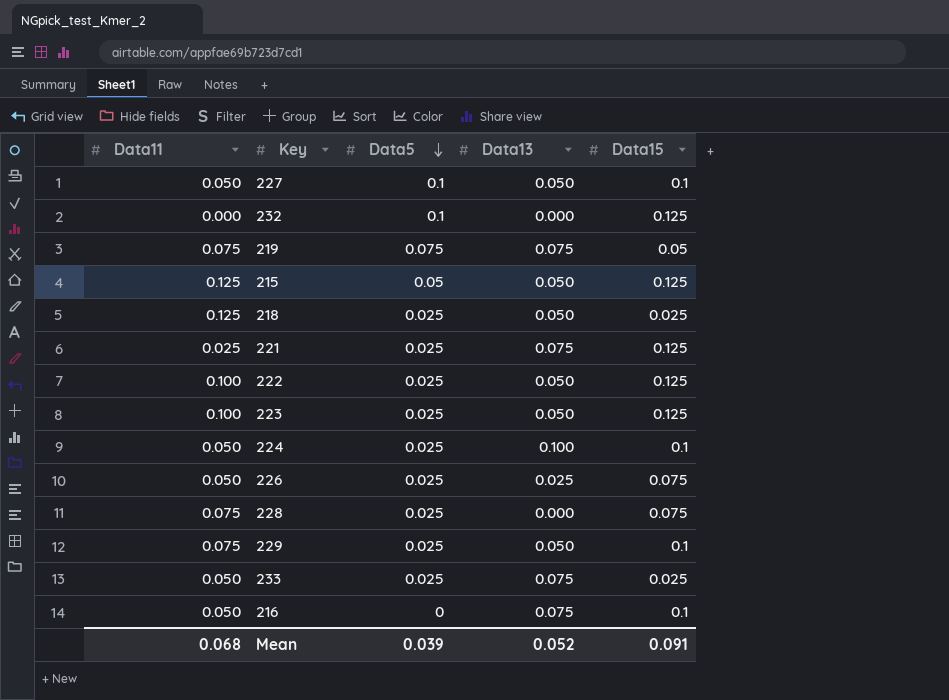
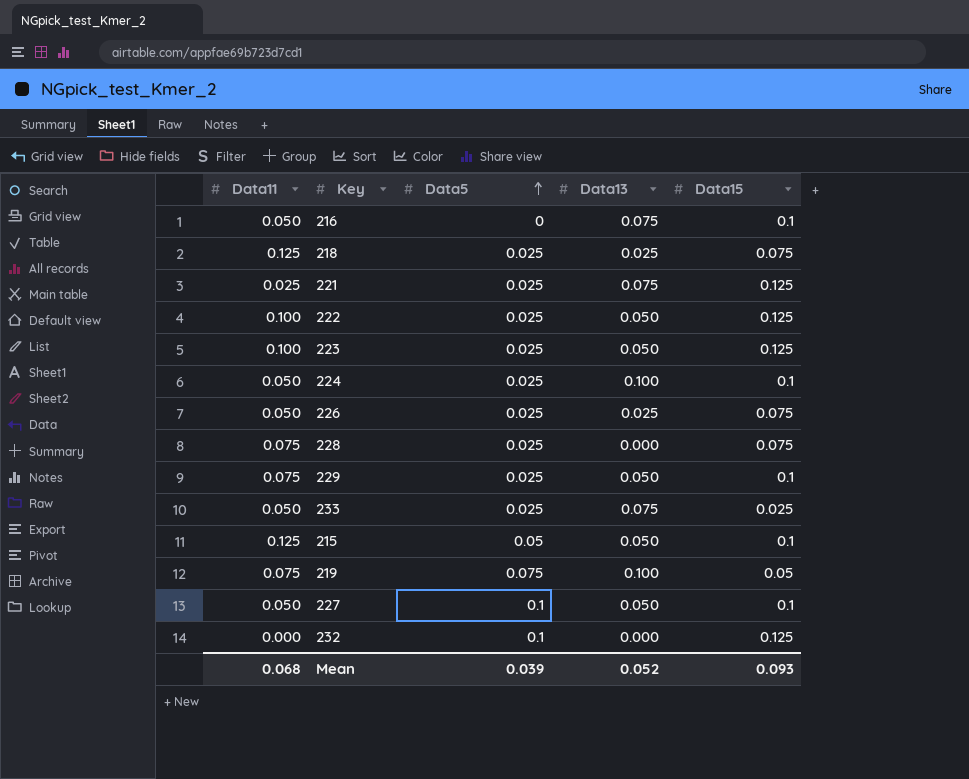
row order: Data5 descending -> Data5 ascending
218 | Data13: 0.050 -> 0.025
218 | Data15: 0.025 -> 0.075
215 | Data15: 0.125 -> 0.1
219 | Data13: 0.075 -> 0.100
Mean | Data15: 0.091 -> 0.093

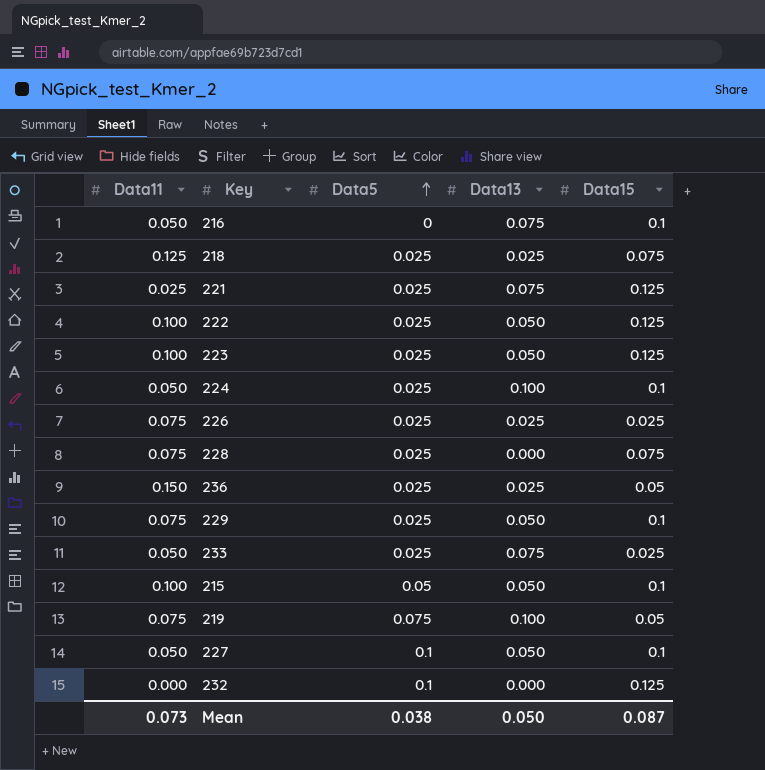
226 | Data11: 0.050 -> 0.075
226 | Data15: 0.075 -> 0.025
row 236: none -> 0.150 | 0.025 | 0.025 | 0.05
215 | Data11: 0.125 -> 0.100
Mean | Data11: 0.068 -> 0.073
Mean | Data5: 0.039 -> 0.038
Mean | Data13: 0.052 -> 0.050
Mean | Data15: 0.093 -> 0.087

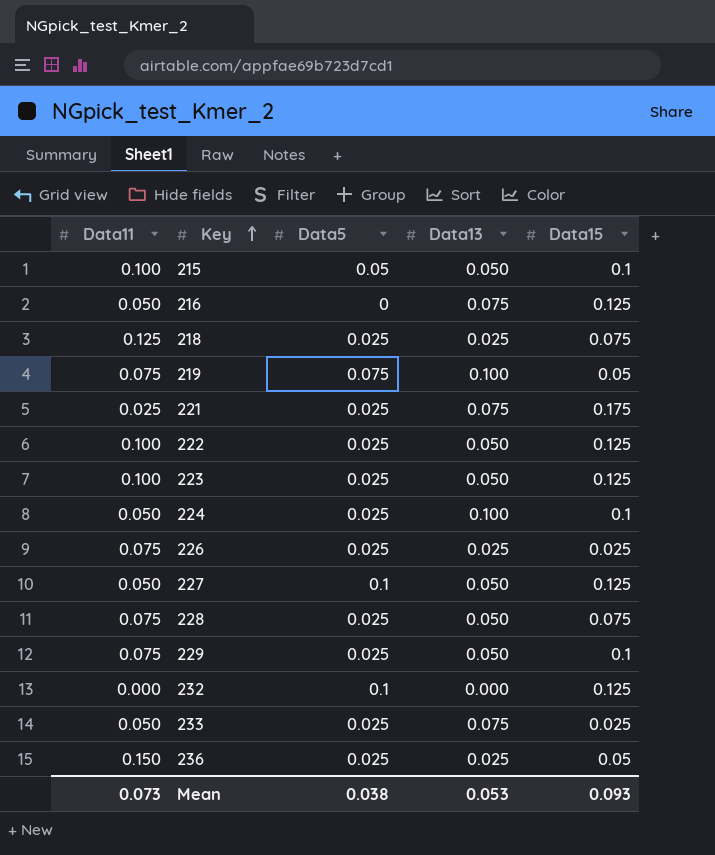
row order: Data5 ascending -> Key ascending
216 | Data15: 0.1 -> 0.125
221 | Data15: 0.125 -> 0.175
227 | Data15: 0.1 -> 0.125
228 | Data13: 0.000 -> 0.050
Mean | Data13: 0.050 -> 0.053
Mean | Data15: 0.087 -> 0.093

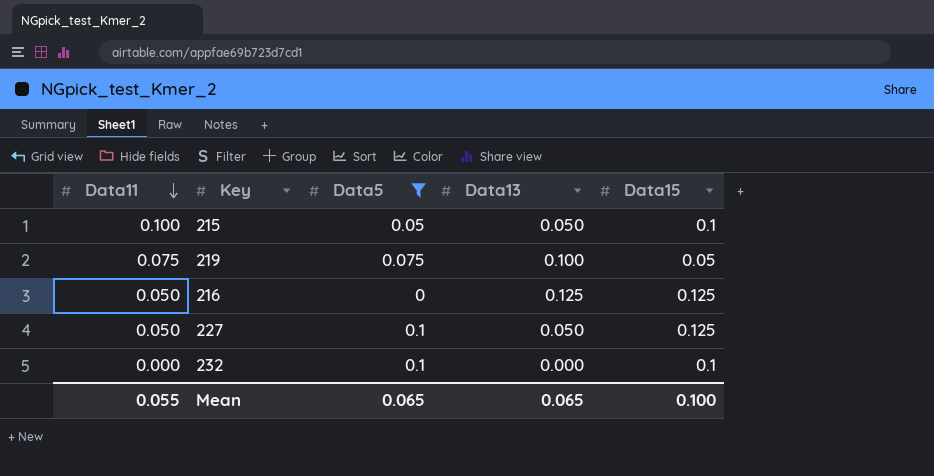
filter: none -> Data5 != 0.025
row order: Key ascending -> Data11 descending
216 | Data13: 0.075 -> 0.125
232 | Data15: 0.125 -> 0.1
Mean | Data11: 0.073 -> 0.055
Mean | Data5: 0.038 -> 0.065
Mean | Data13: 0.053 -> 0.065
Mean | Data15: 0.093 -> 0.100

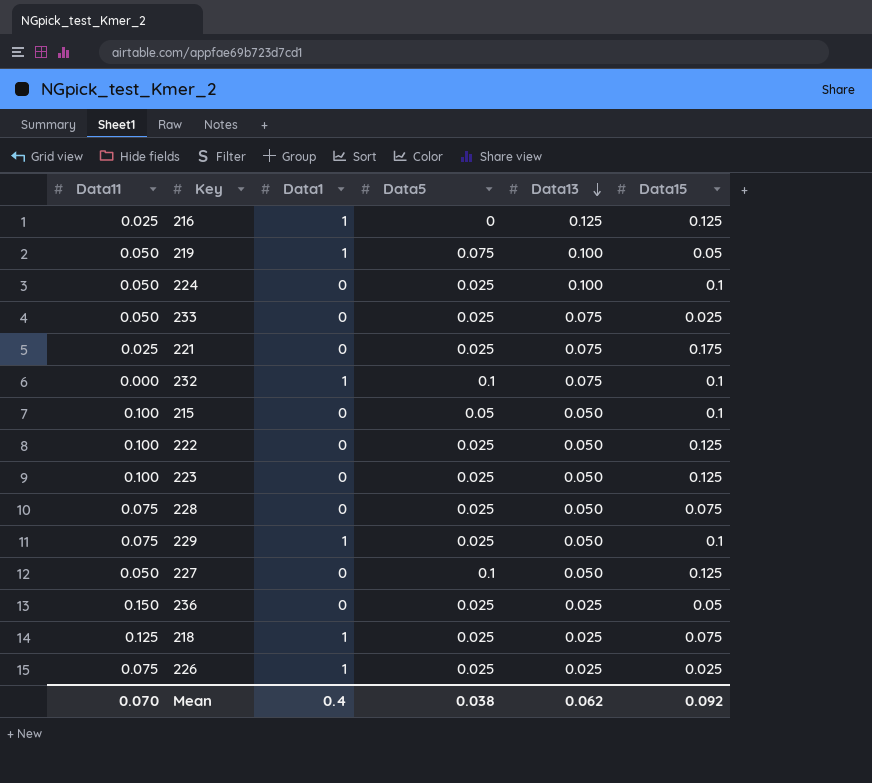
filter: Data5 != 0.025 -> none
row order: Data11 descending -> Data13 descending
column Data1 | position: none -> 3
216 | Data11: 0.050 -> 0.025
219 | Data11: 0.075 -> 0.050
232 | Data13: 0.000 -> 0.075
Mean | Data11: 0.055 -> 0.070
Mean | Data5: 0.065 -> 0.038
Mean | Data13: 0.065 -> 0.062
Mean | Data15: 0.100 -> 0.092

